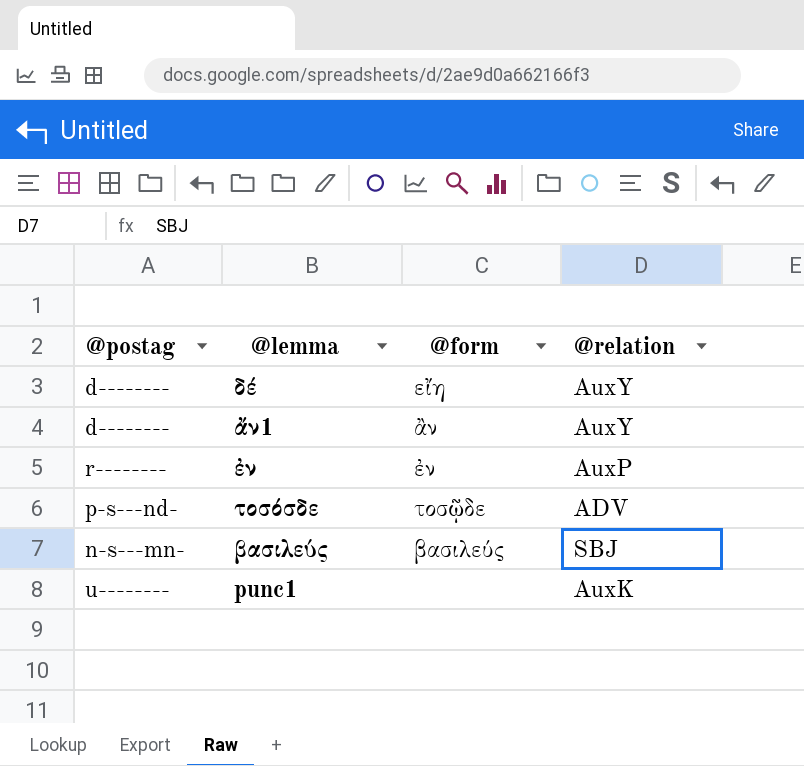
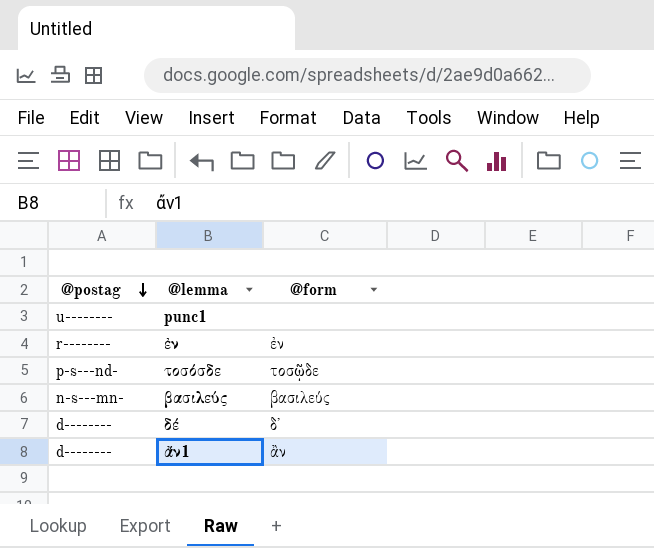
row order: none -> @postag descending
column @relation | position: 4 -> none
δέ | @form: εἴη -> δʼ

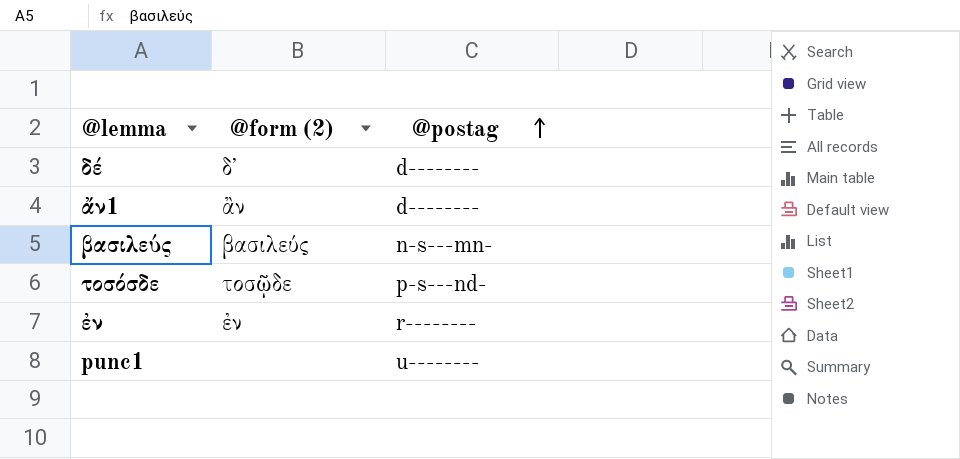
row order: @postag descending -> @postag ascending
column name: @form -> @form (2)
column @postag | position: 1 -> 3

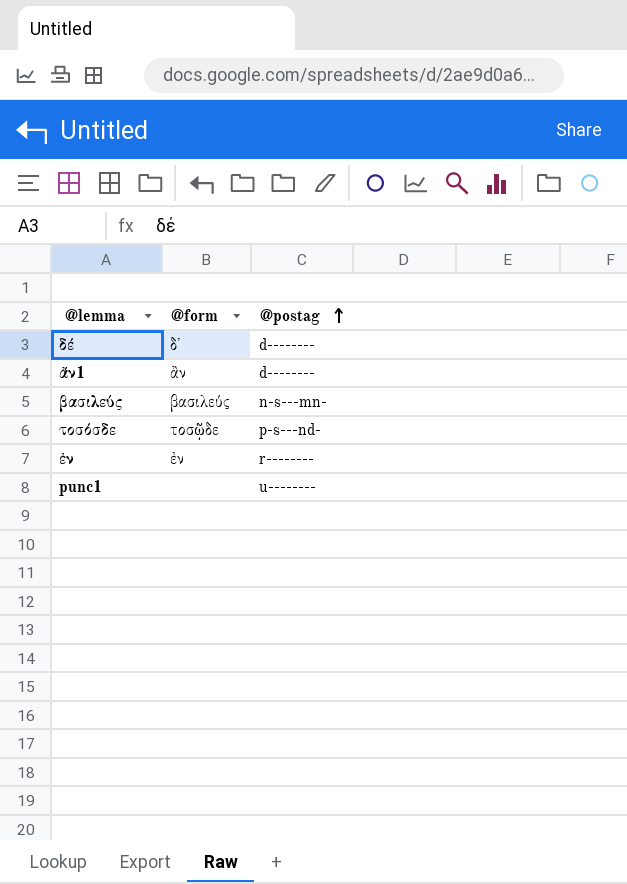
column name: @form (2) -> @form

